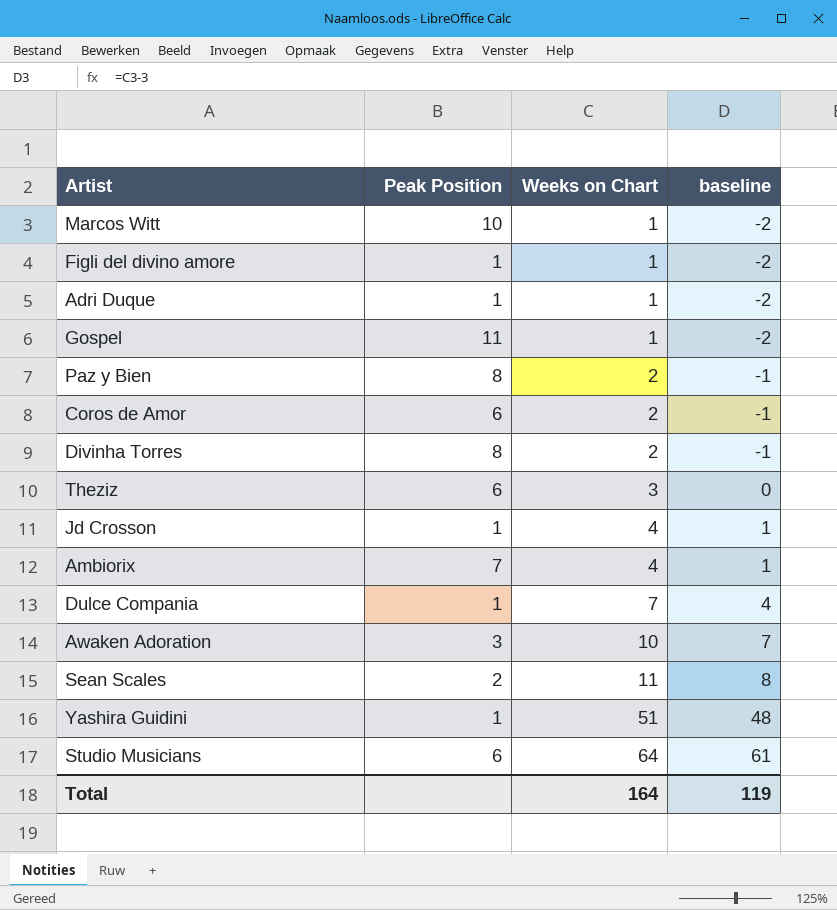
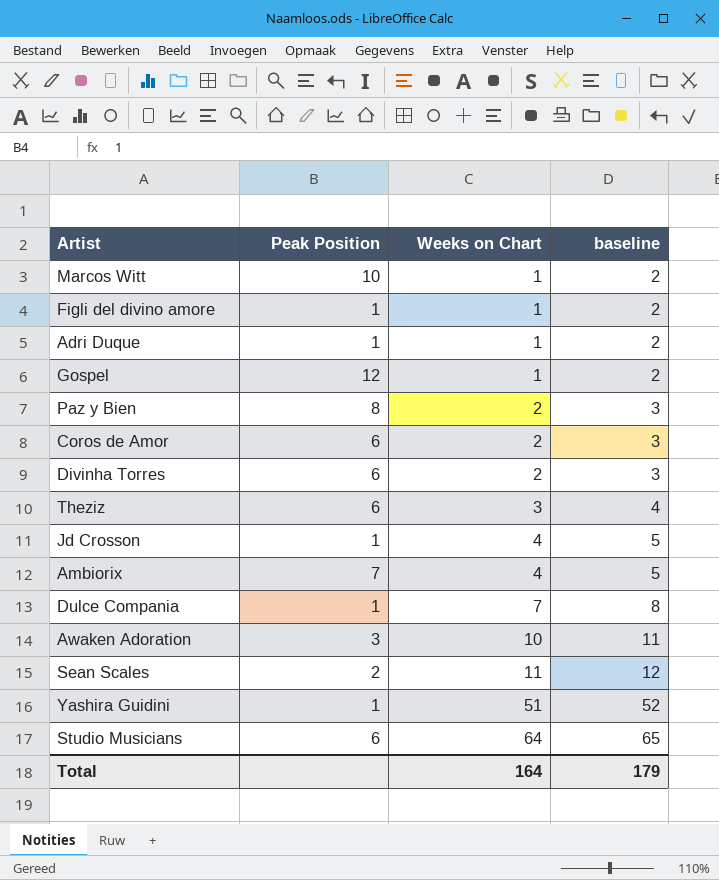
column baseline | formula: [Weeks on Chart] - 3 -> [Weeks on Chart] + 1
Gospel | Peak Position: 11 -> 12
Divinha Torres | Peak Position: 8 -> 6
Total | baseline: 119 -> 179

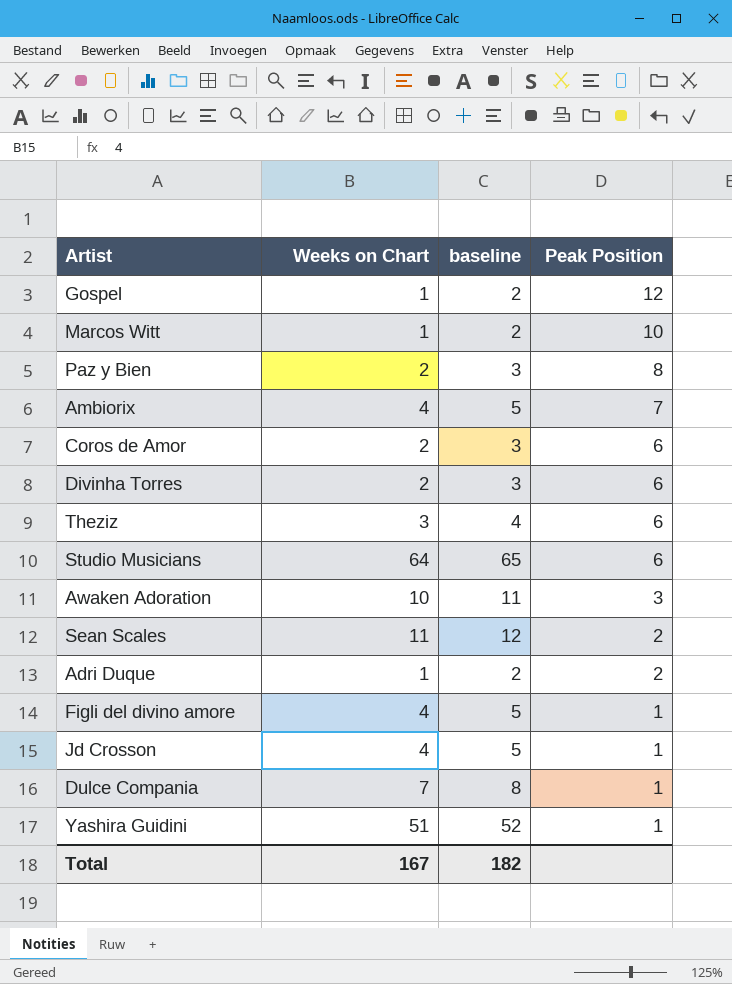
row order: Weeks on Chart ascending -> Peak Position descending
column Peak Position | position: 2 -> 4
Adri Duque | Peak Position: 1 -> 2
Figli del divino amore | Weeks on Chart: 1 -> 4
Figli del divino amore | baseline: 2 -> 5
Total | Weeks on Chart: 164 -> 167
Total | baseline: 179 -> 182

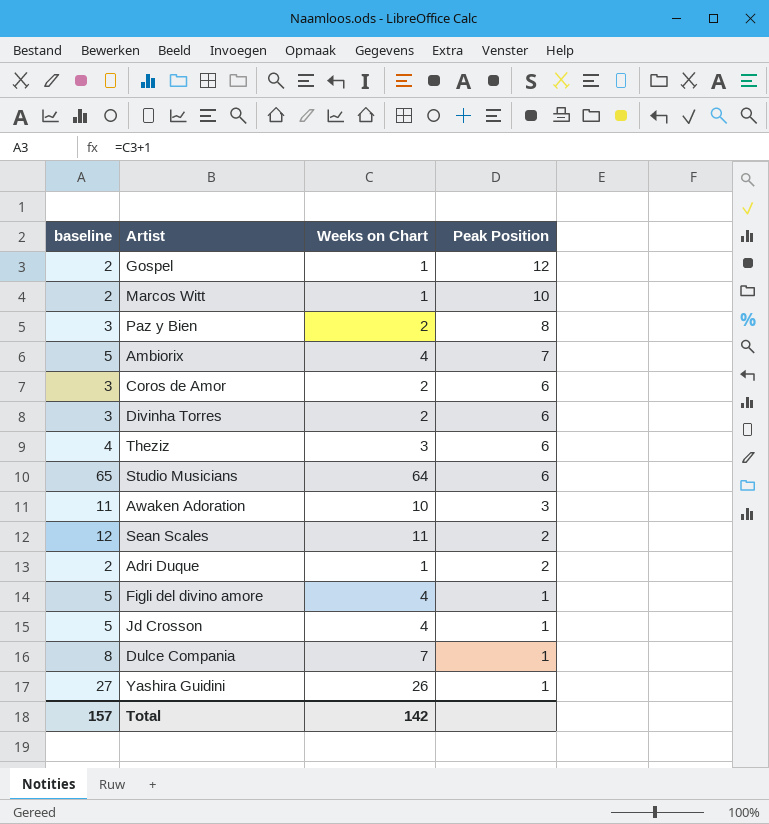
column baseline | position: 3 -> 1
Yashira Guidini | baseline: 52 -> 27
Yashira Guidini | Weeks on Chart: 51 -> 26
Total | baseline: 182 -> 157
Total | Weeks on Chart: 167 -> 142

